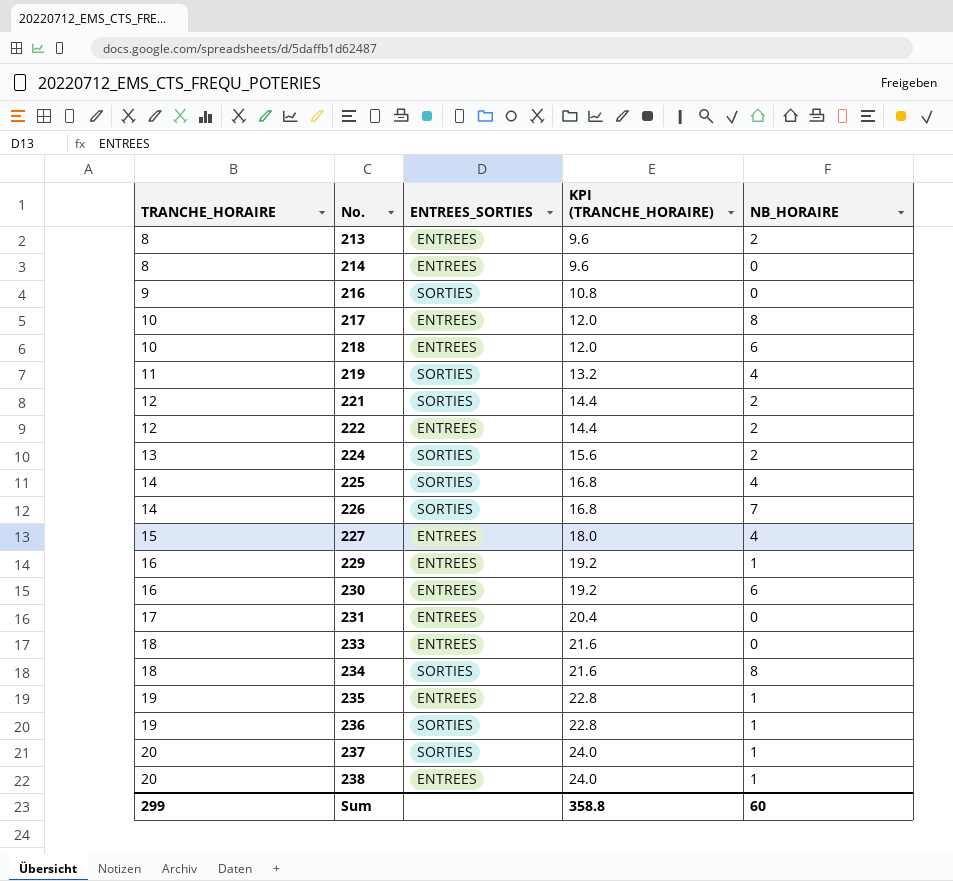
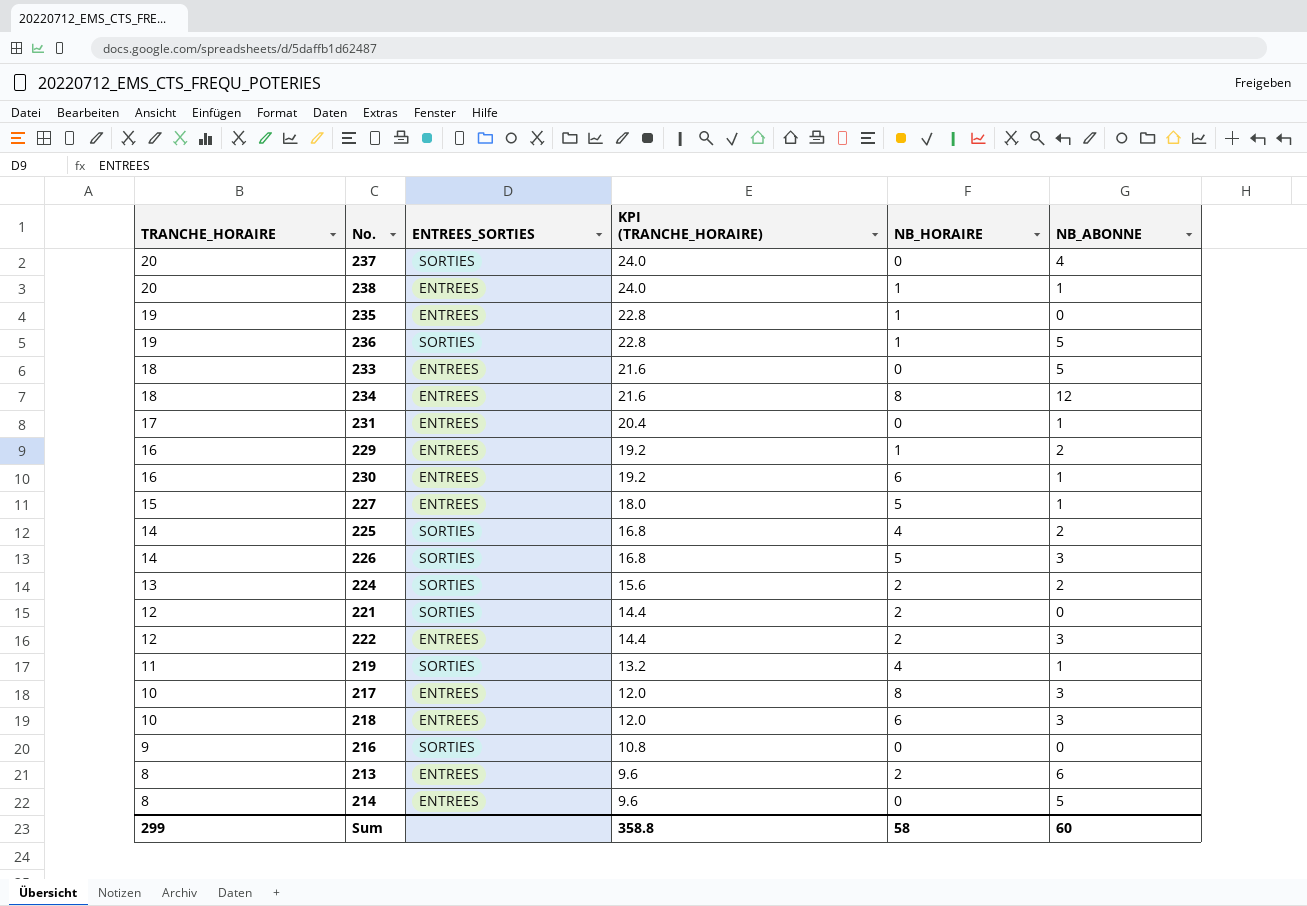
row order: TRANCHE_HORAIRE ascending -> TRANCHE_HORAIRE descending
column NB_ABONNE | position: none -> 6
237 | NB_HORAIRE: 1 -> 0
234 | ENTREES_SORTIES: SORTIES -> ENTREES
227 | NB_HORAIRE: 4 -> 5
226 | NB_HORAIRE: 7 -> 5
Sum | NB_HORAIRE: 60 -> 58

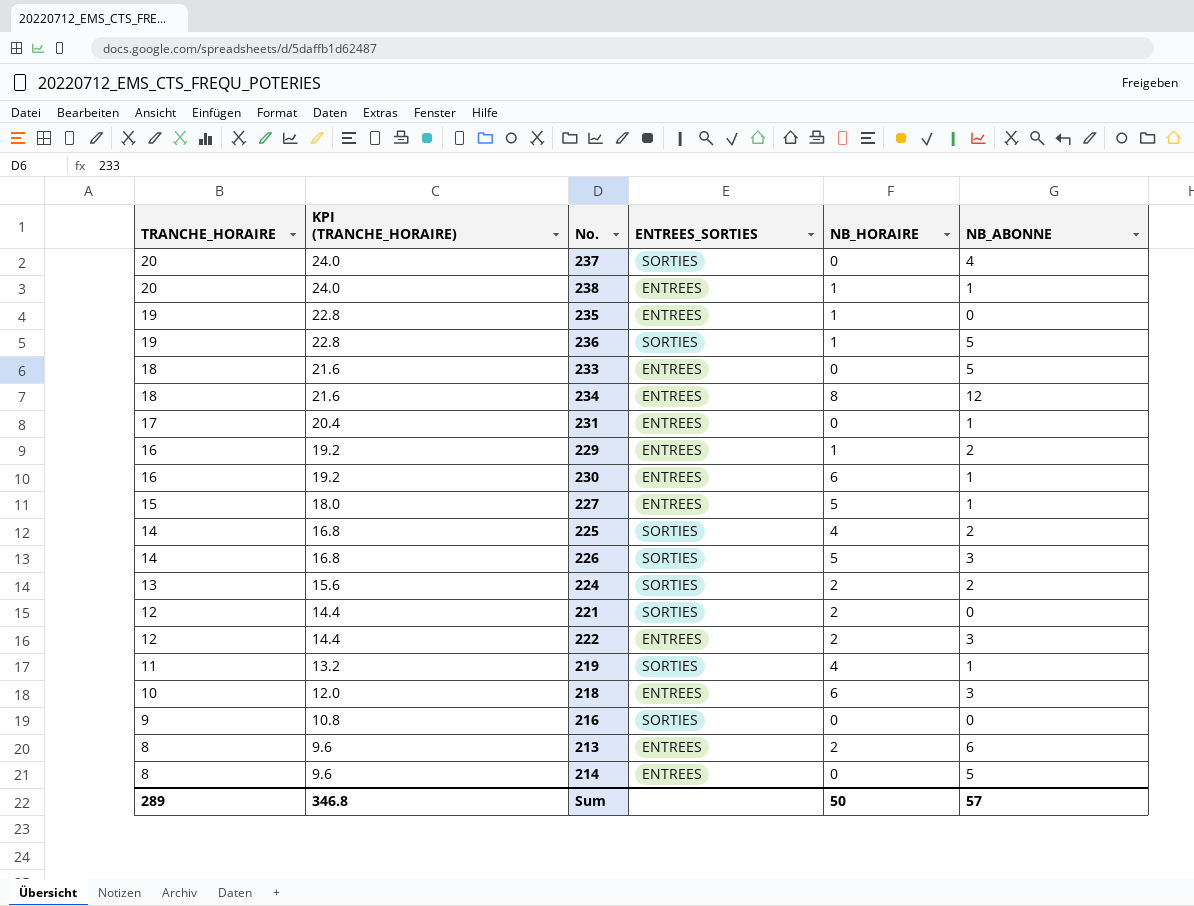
column KPI (TRANCHE_HORAIRE) | position: 4 -> 2
row 217: 10 | ENTREES | 12.0 | 8 | 3 -> none
Sum | TRANCHE_HORAIRE: 299 -> 289
Sum | KPI (TRANCHE_HORAIRE): 358.8 -> 346.8
Sum | NB_HORAIRE: 58 -> 50
Sum | NB_ABONNE: 60 -> 57

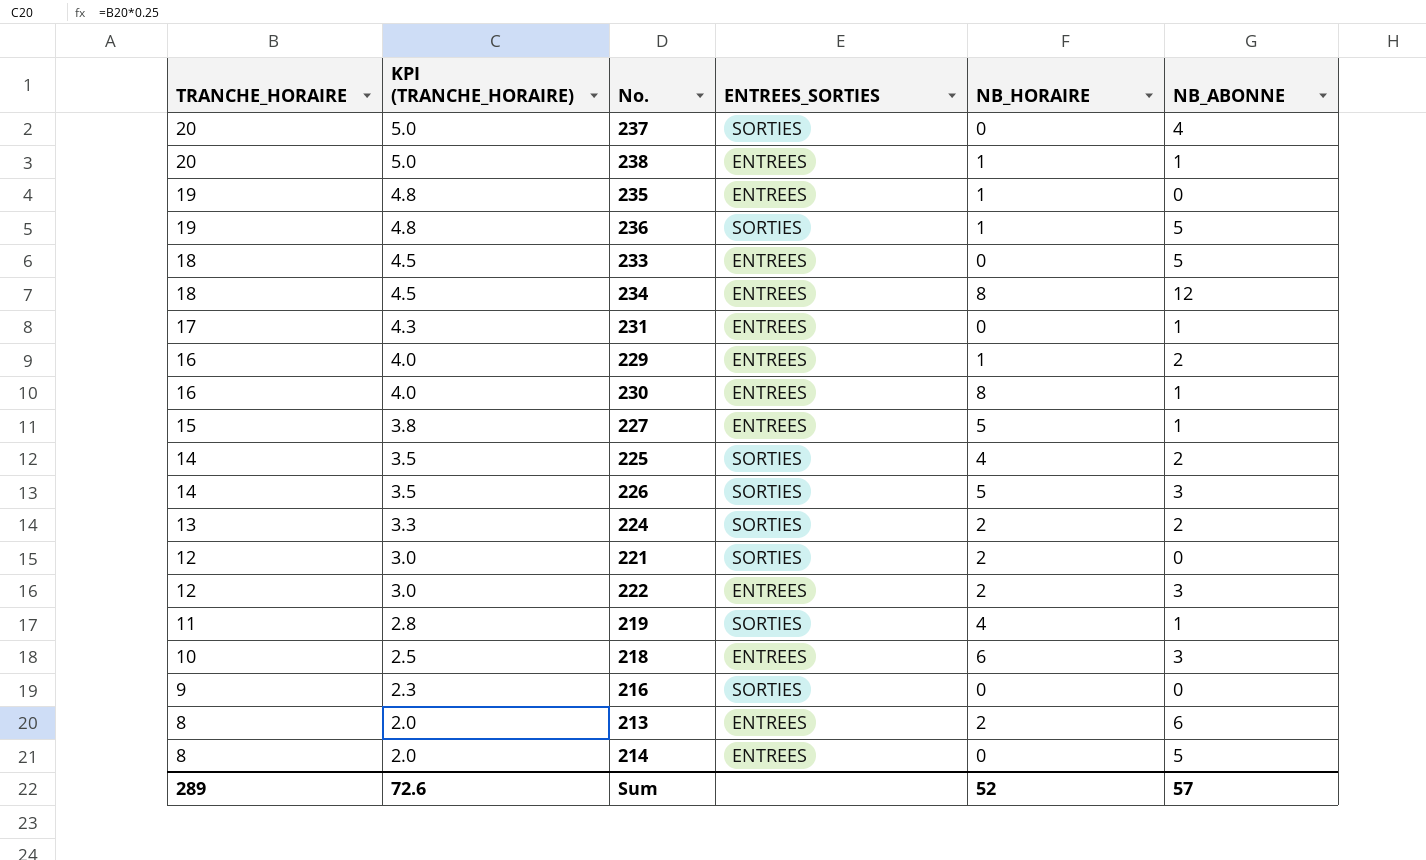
column KPI (TRANCHE_HORAIRE) | formula: [TRANCHE_HORAIRE] * 1.2 -> [TRANCHE_HORAIRE] * 0.25
230 | NB_HORAIRE: 6 -> 8
Sum | KPI (TRANCHE_HORAIRE): 346.8 -> 72.6
Sum | NB_HORAIRE: 50 -> 52

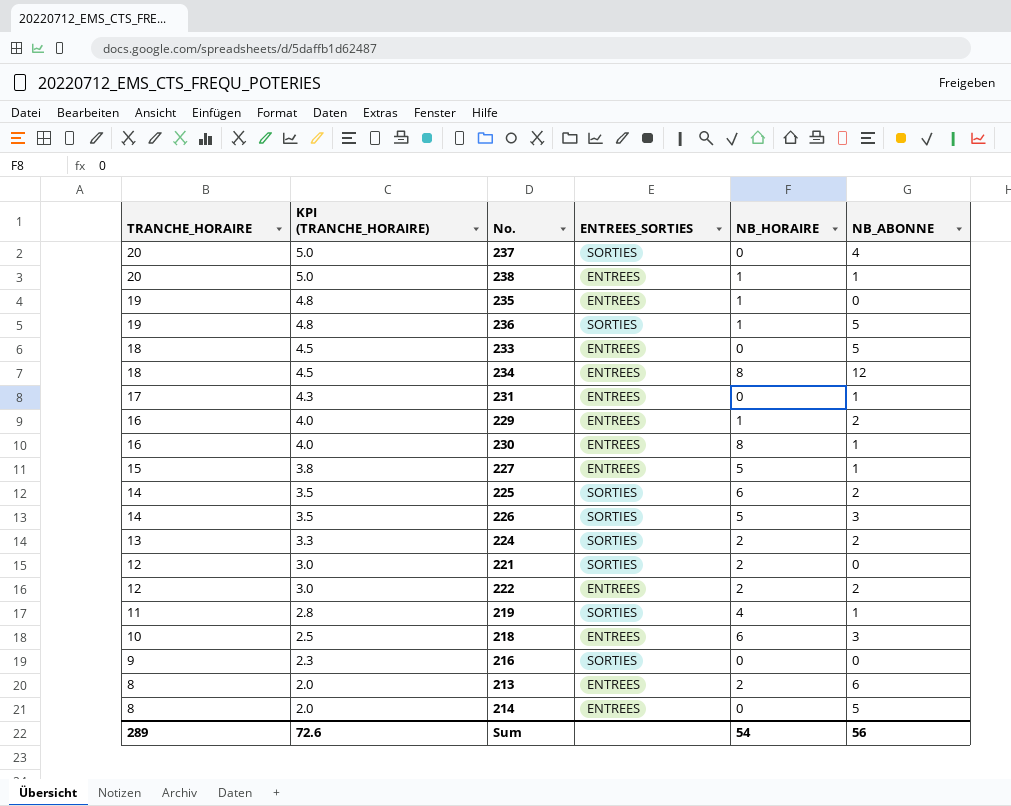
225 | NB_HORAIRE: 4 -> 6
222 | NB_ABONNE: 3 -> 2
Sum | NB_HORAIRE: 52 -> 54
Sum | NB_ABONNE: 57 -> 56

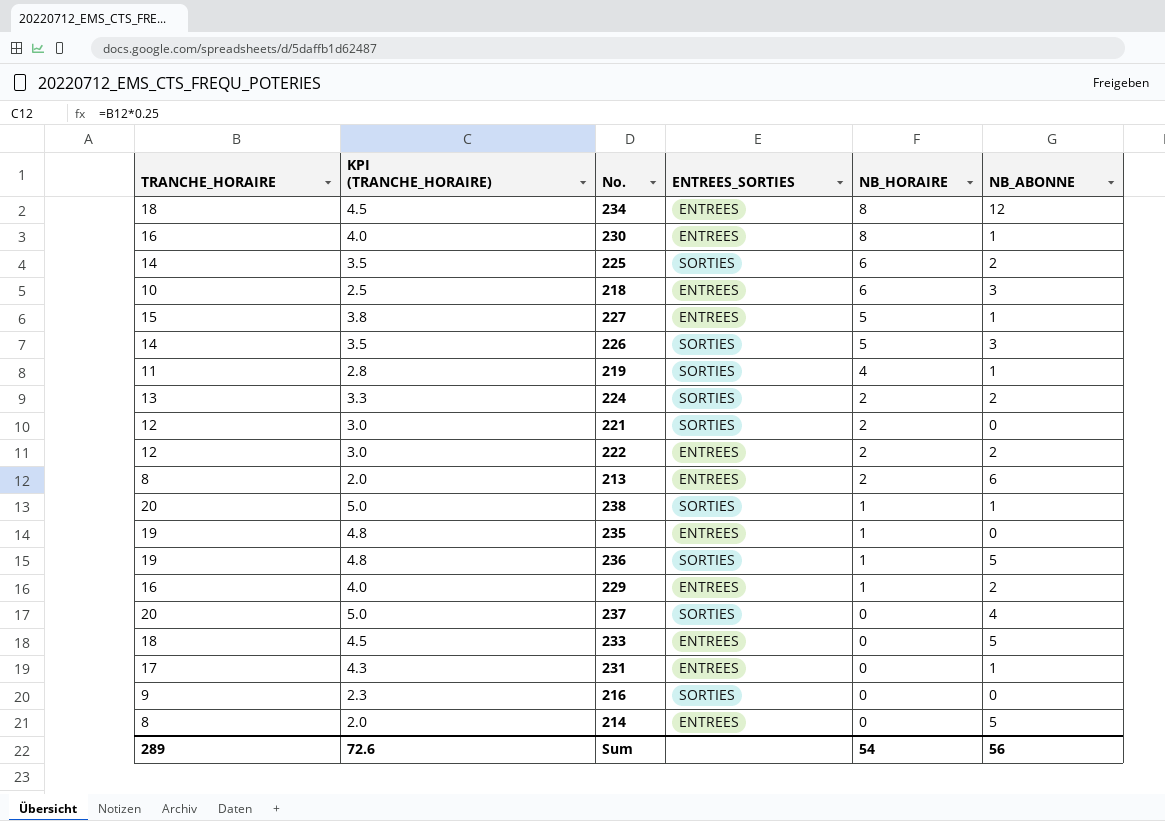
row order: TRANCHE_HORAIRE descending -> NB_HORAIRE descending
238 | ENTREES_SORTIES: ENTREES -> SORTIES

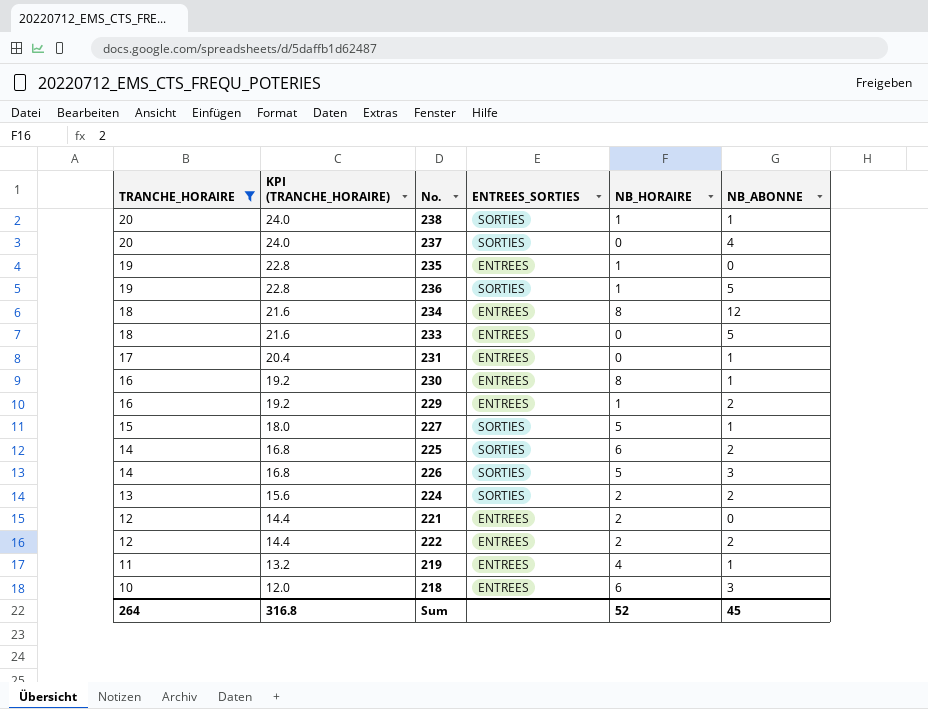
filter: none -> TRANCHE_HORAIRE >= 10
row order: NB_HORAIRE descending -> TRANCHE_HORAIRE descending
column KPI (TRANCHE_HORAIRE) | formula: [TRANCHE_HORAIRE] * 0.25 -> [TRANCHE_HORAIRE] * 1.2
227 | ENTREES_SORTIES: ENTREES -> SORTIES
221 | ENTREES_SORTIES: SORTIES -> ENTREES
219 | ENTREES_SORTIES: SORTIES -> ENTREES
Sum | TRANCHE_HORAIRE: 289 -> 264
Sum | KPI (TRANCHE_HORAIRE): 72.6 -> 316.8
Sum | NB_HORAIRE: 54 -> 52
Sum | NB_ABONNE: 56 -> 45

